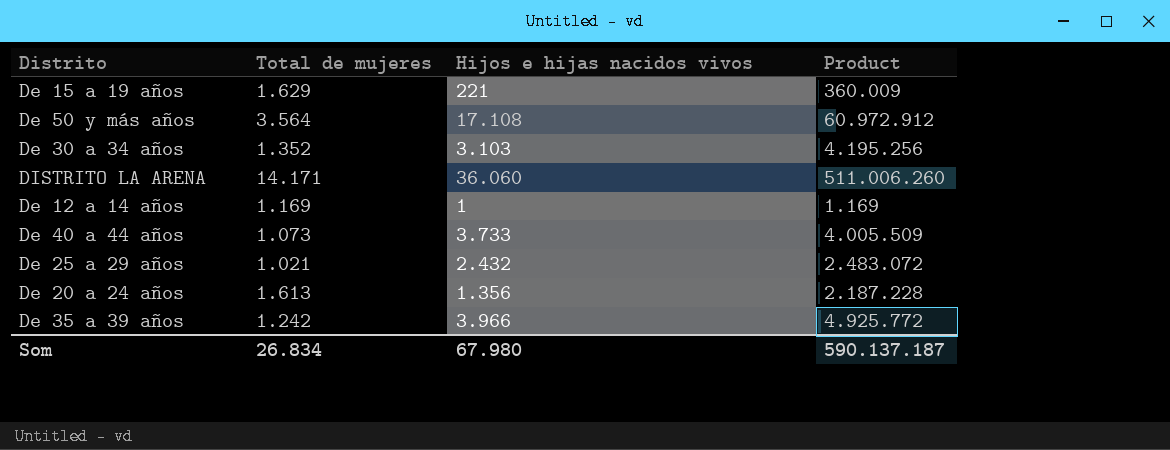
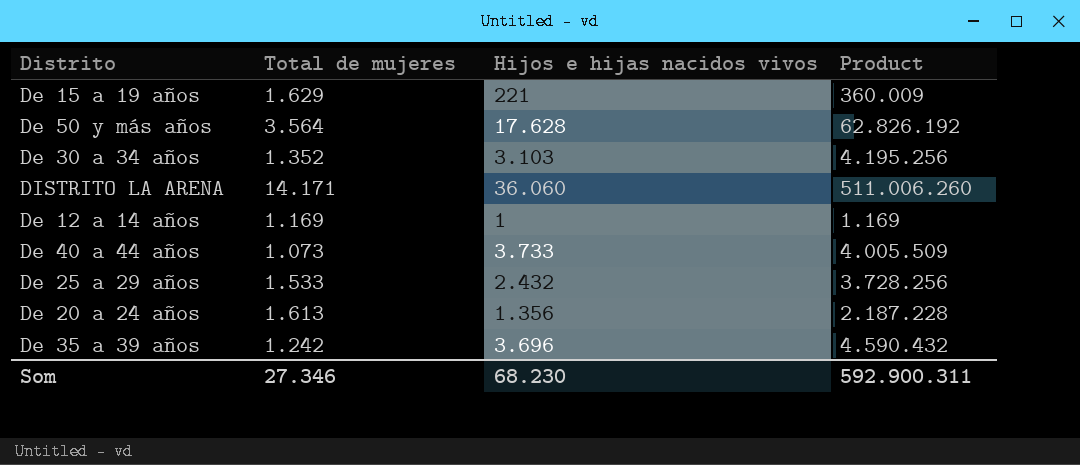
De 50 y más años | Hijos e hijas nacidos vivos: 17.108 -> 17.628
De 50 y más años | Product: 60.972.912 -> 62.826.192
De 25 a 29 años | Total de mujeres: 1.021 -> 1.533
De 25 a 29 años | Product: 2.483.072 -> 3.728.256
De 35 a 39 años | Hijos e hijas nacidos vivos: 3.966 -> 3.696
De 35 a 39 años | Product: 4.925.772 -> 4.590.432
Som | Total de mujeres: 26.834 -> 27.346
Som | Hijos e hijas nacidos vivos: 67.980 -> 68.230
Som | Product: 590.137.187 -> 592.900.311

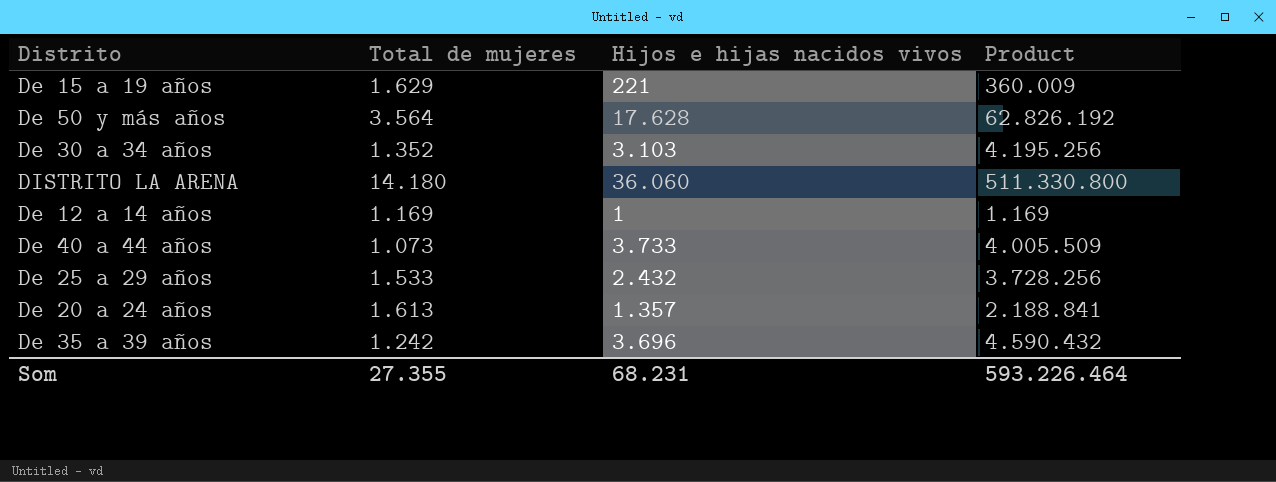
DISTRITO LA ARENA | Total de mujeres: 14.171 -> 14.180
DISTRITO LA ARENA | Product: 511.006.260 -> 511.330.800
De 20 a 24 años | Hijos e hijas nacidos vivos: 1.356 -> 1.357
De 20 a 24 años | Product: 2.187.228 -> 2.188.841
Som | Total de mujeres: 27.346 -> 27.355
Som | Hijos e hijas nacidos vivos: 68.230 -> 68.231
Som | Product: 592.900.311 -> 593.226.464

